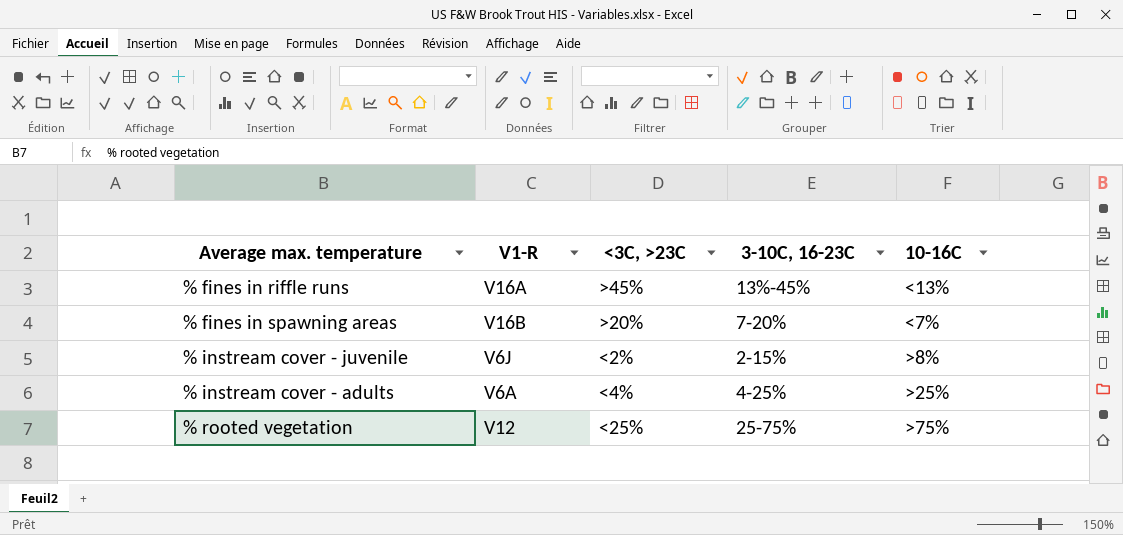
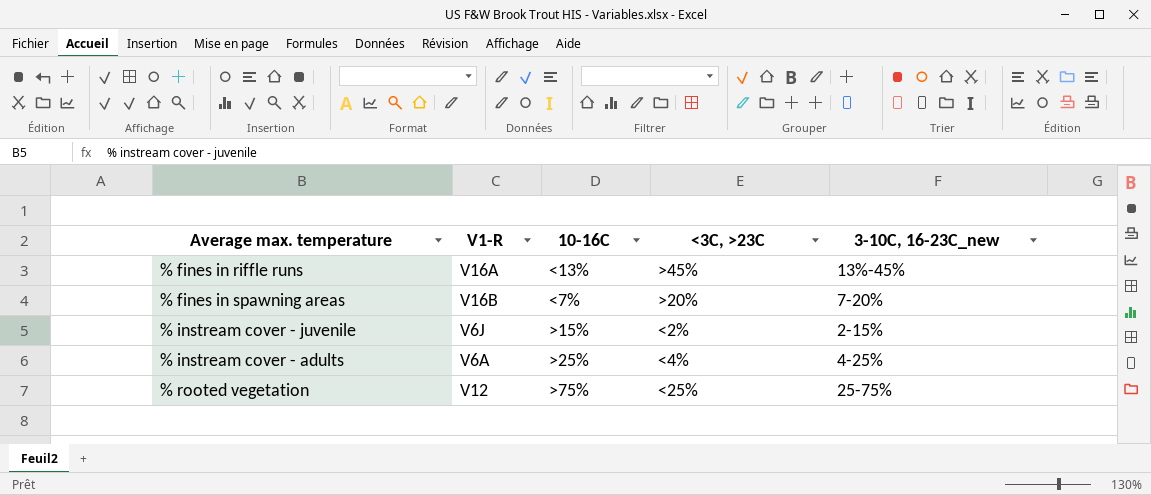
column 10-16C | position: 5 -> 3
column name: 3-10C, 16-23C -> 3-10C, 16-23C_new
% instream cover - juvenile | 10-16C: >8% -> >15%

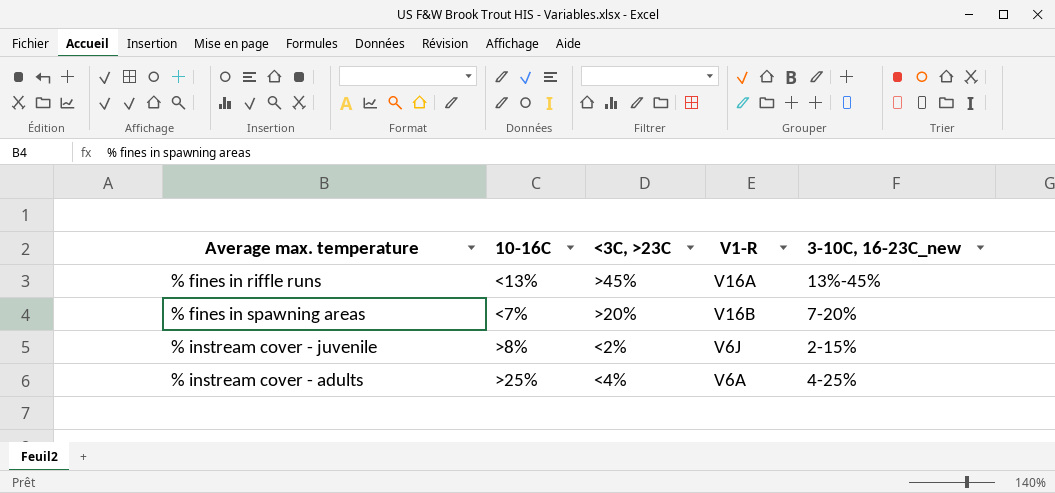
column V1-R | position: 2 -> 4
row % rooted vegetation: V12 | >75% | <25% | 25-75% -> none
% instream cover - juvenile | 10-16C: >15% -> >8%

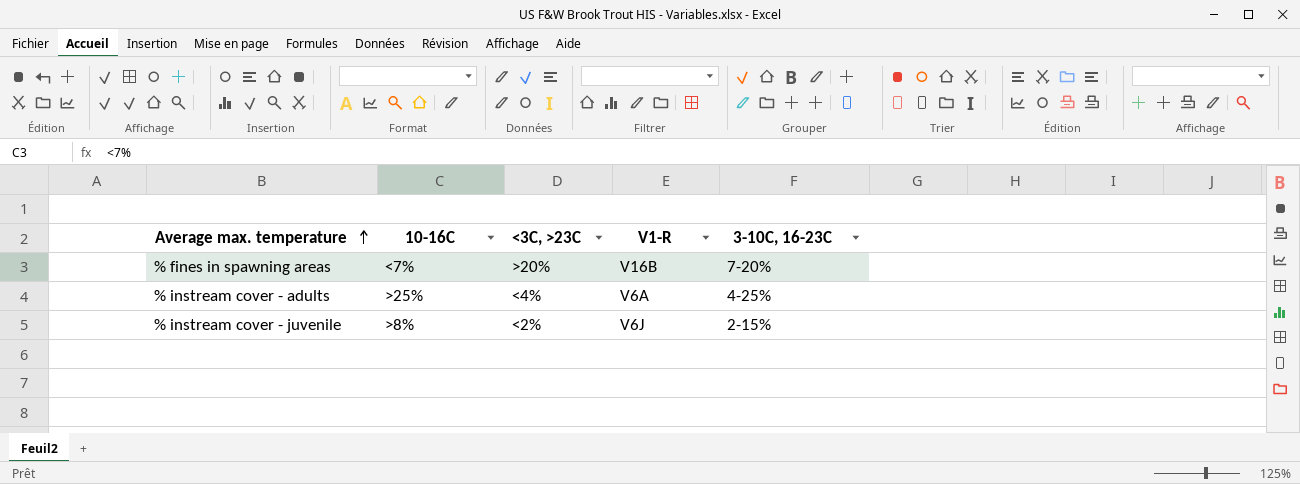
row order: none -> Average max. temperature ascending
column name: 3-10C, 16-23C_new -> 3-10C, 16-23C
row % fines in riffle runs: <13% | >45% | V16A | 13%-45% -> none

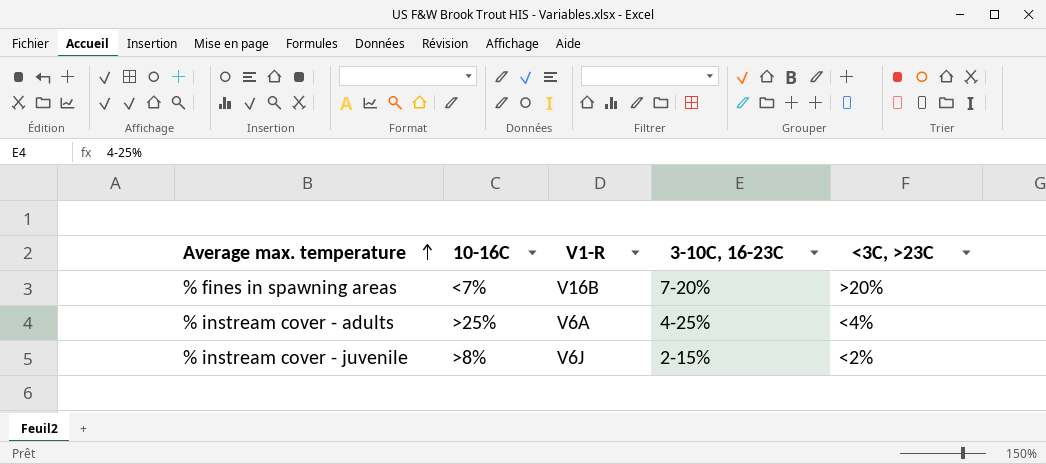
column <3C, >23C | position: 3 -> 5

